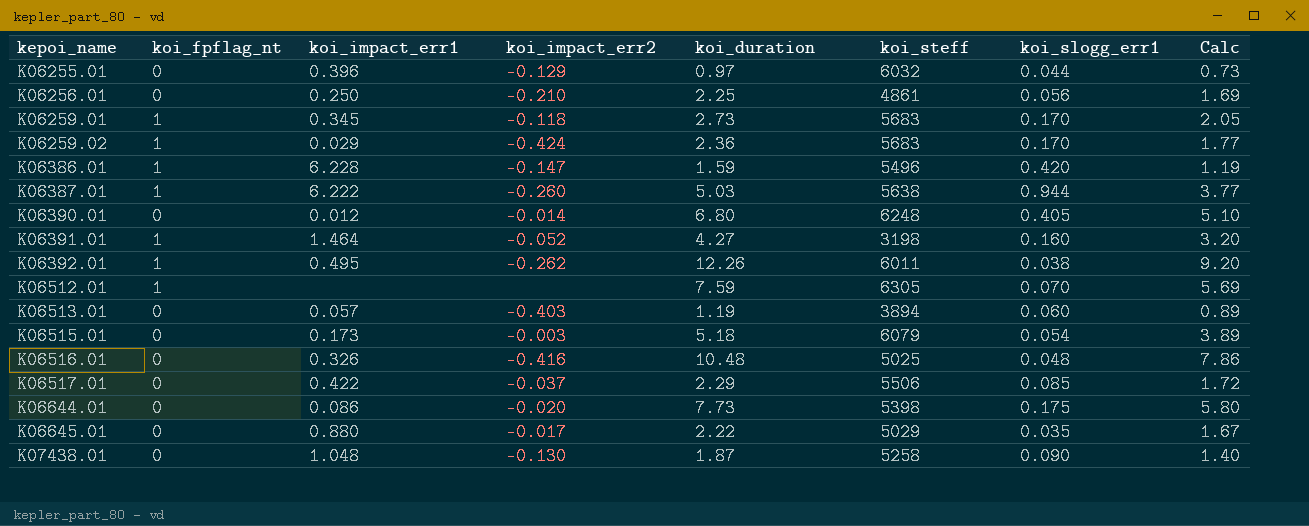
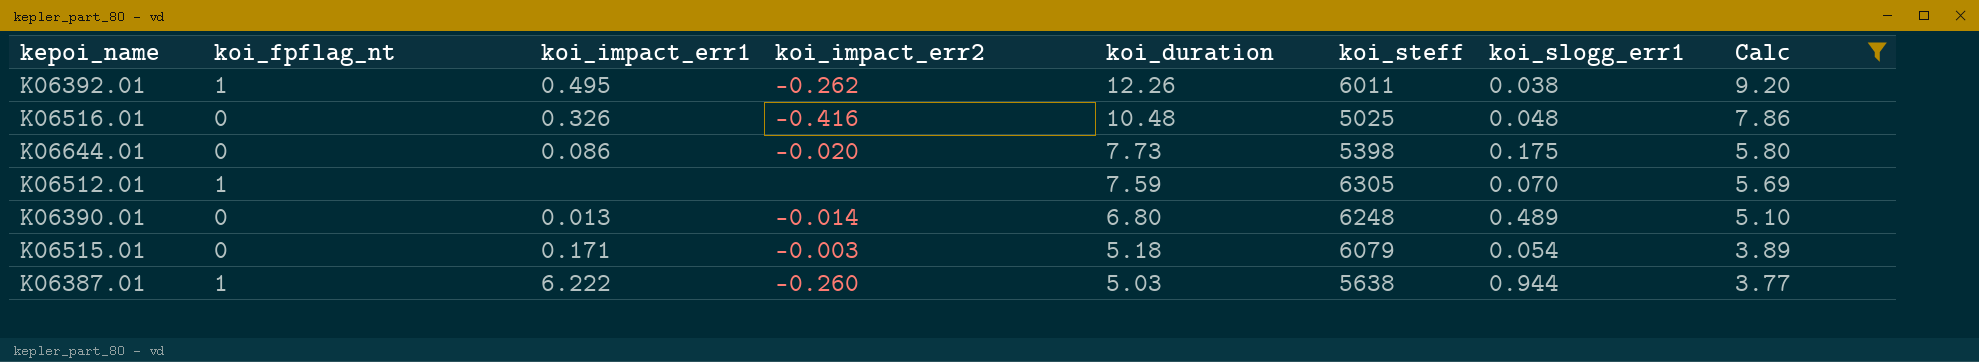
filter: none -> Calc >= 3.77
row order: kepoi_name ascending -> koi_duration descending
K06390.01 | koi_impact_err1: 0.012 -> 0.013
K06390.01 | koi_slogg_err1: 0.405 -> 0.489
K06515.01 | koi_impact_err1: 0.173 -> 0.171

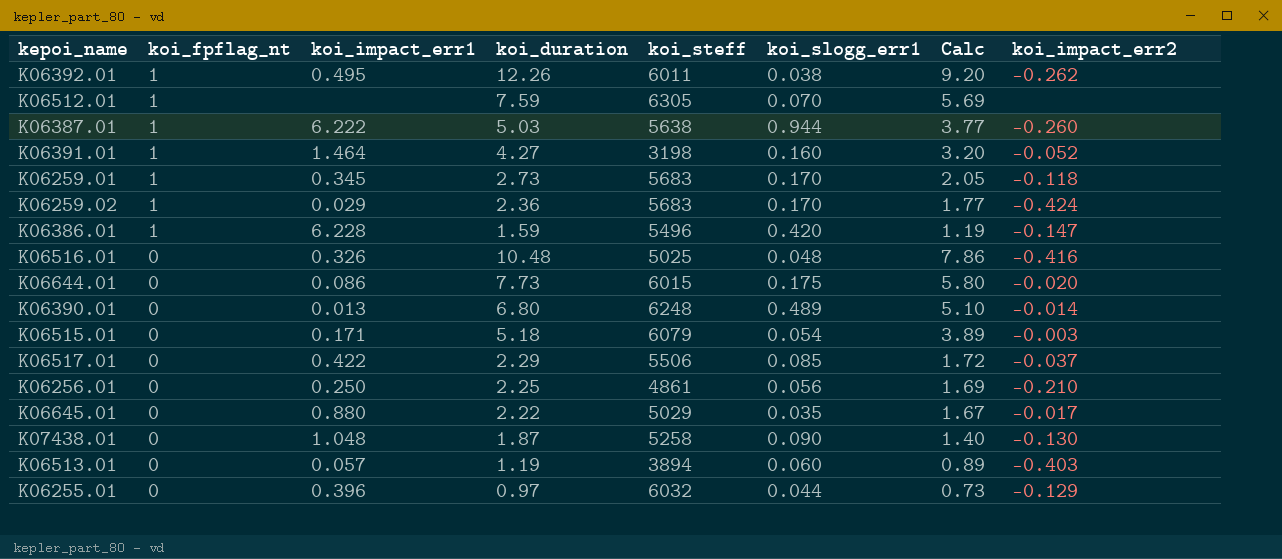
filter: Calc >= 3.77 -> none
row order: koi_duration descending -> koi_fpflag_nt descending
column koi_impact_err2 | position: 4 -> 8
K06644.01 | koi_steff: 5398 -> 6015

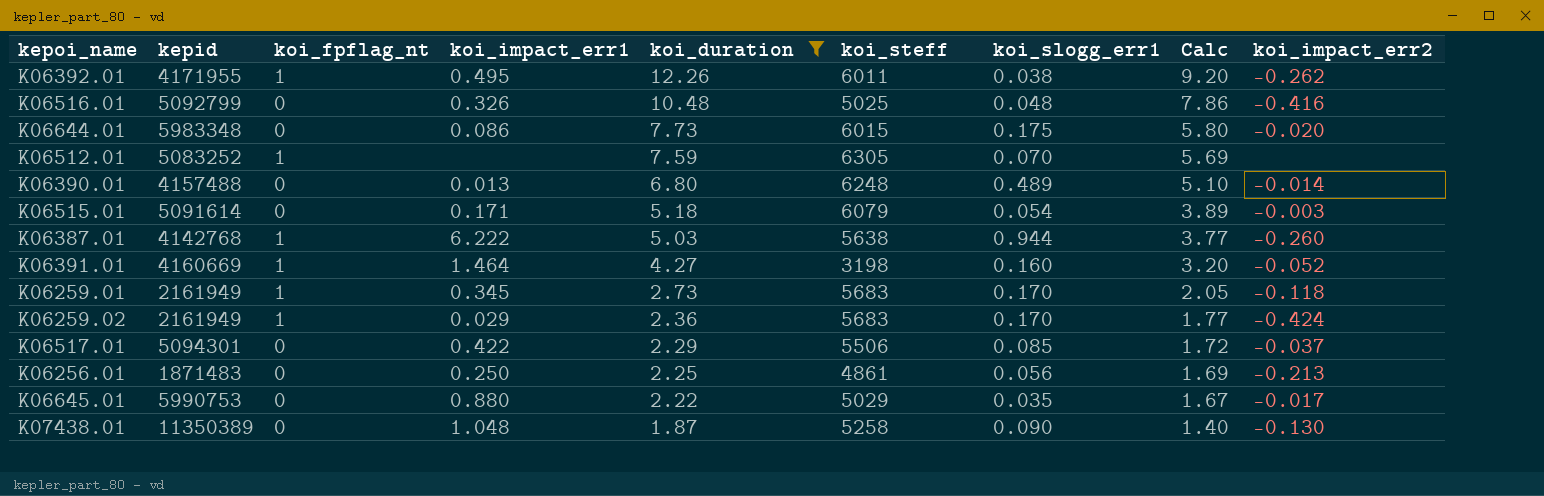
filter: none -> koi_duration >= 1.87
row order: koi_fpflag_nt descending -> koi_duration descending
column kepid | position: none -> 2
K06256.01 | koi_impact_err2: -0.210 -> -0.213

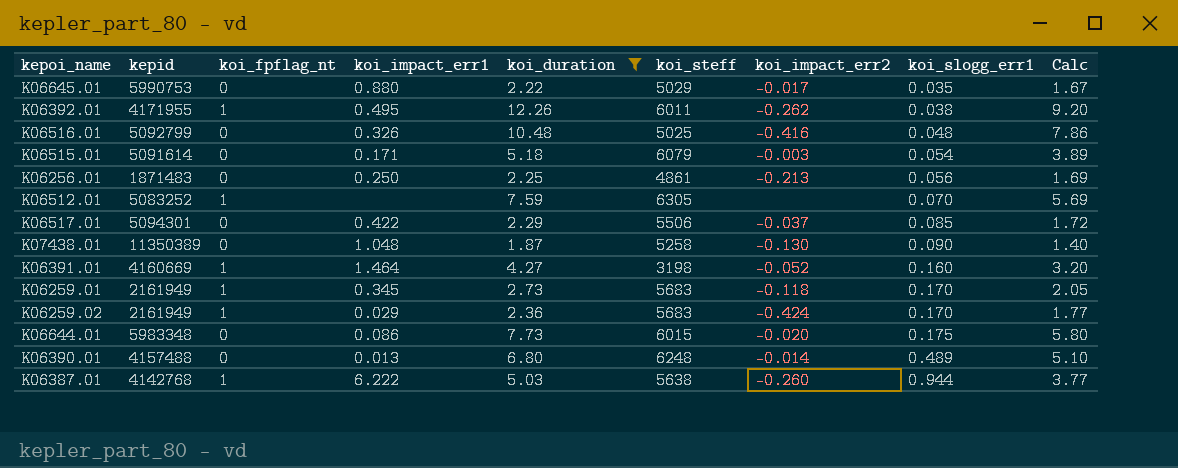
row order: koi_duration descending -> koi_slogg_err1 ascending
column koi_impact_err2 | position: 9 -> 7

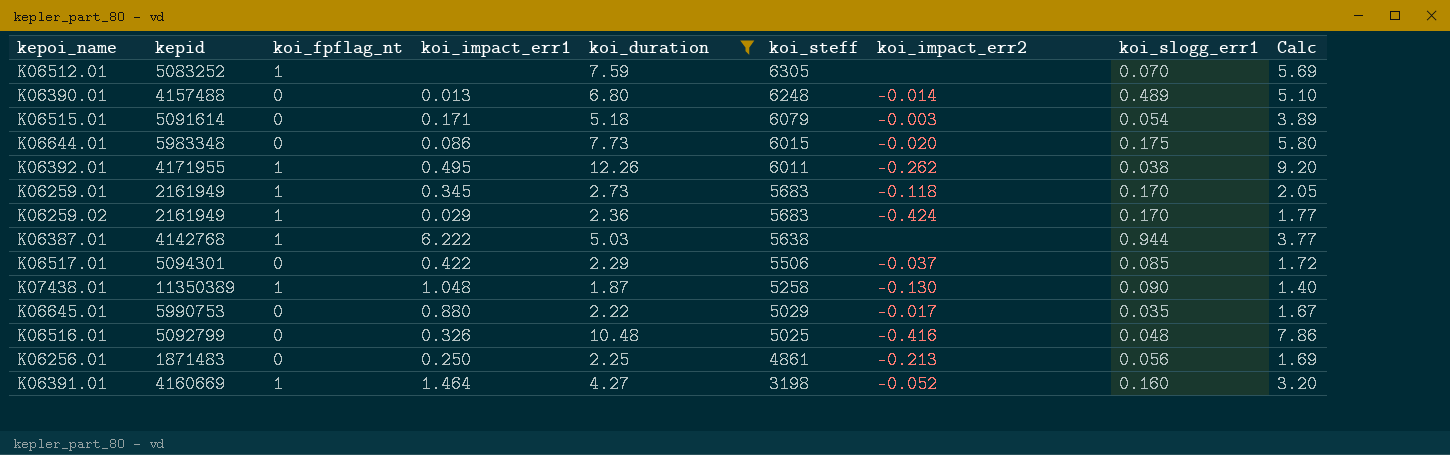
row order: koi_slogg_err1 ascending -> koi_steff descending
K06387.01 | koi_impact_err2: -0.260 -> none
K07438.01 | koi_fpflag_nt: 0 -> 1

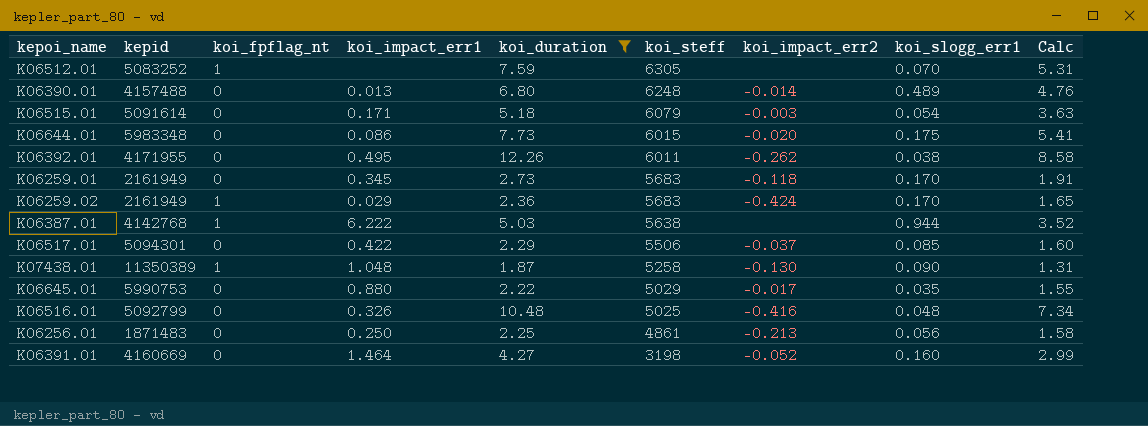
column Calc | formula: [koi_duration] * 0.75 -> [koi_duration] * 0.7
K06392.01 | koi_fpflag_nt: 1 -> 0
K06259.01 | koi_fpflag_nt: 1 -> 0
K06391.01 | koi_fpflag_nt: 1 -> 0

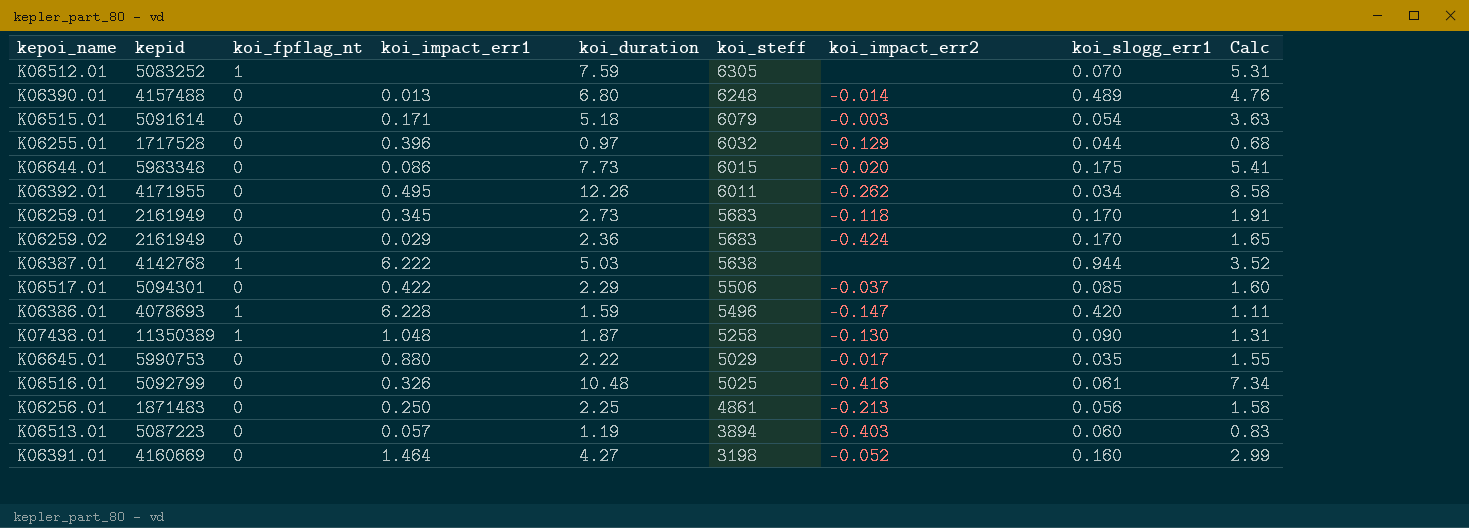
filter: koi_duration >= 1.87 -> none
K06392.01 | koi_slogg_err1: 0.038 -> 0.034
K06259.02 | koi_fpflag_nt: 1 -> 0
K06516.01 | koi_slogg_err1: 0.048 -> 0.061

